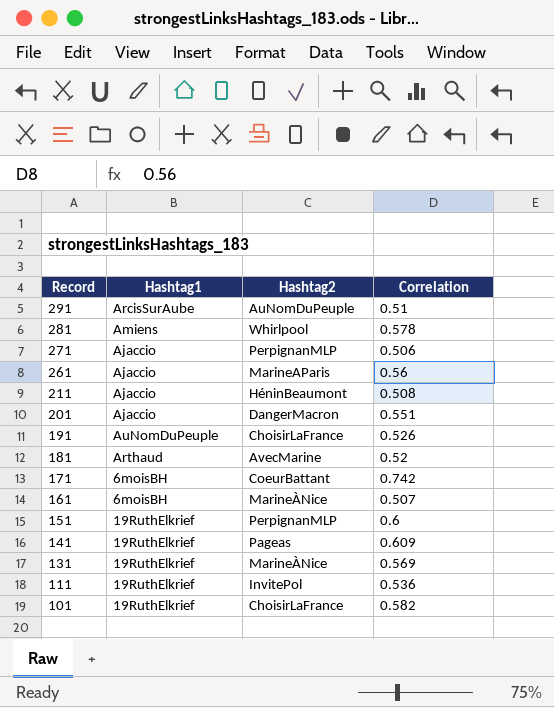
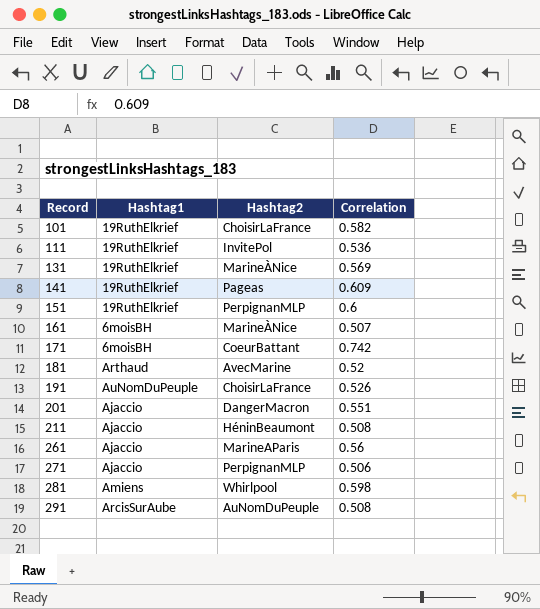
row order: Record descending -> Record ascending
281 | Correlation: 0.578 -> 0.598
291 | Correlation: 0.51 -> 0.508

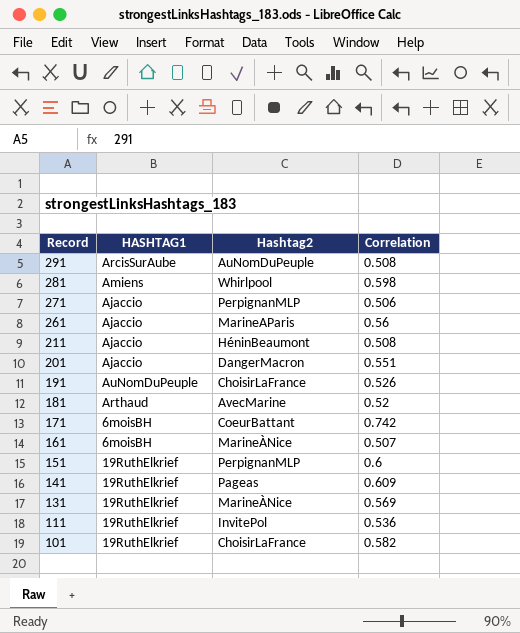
row order: Record ascending -> Record descending
column name: Hashtag1 -> HASHTAG1

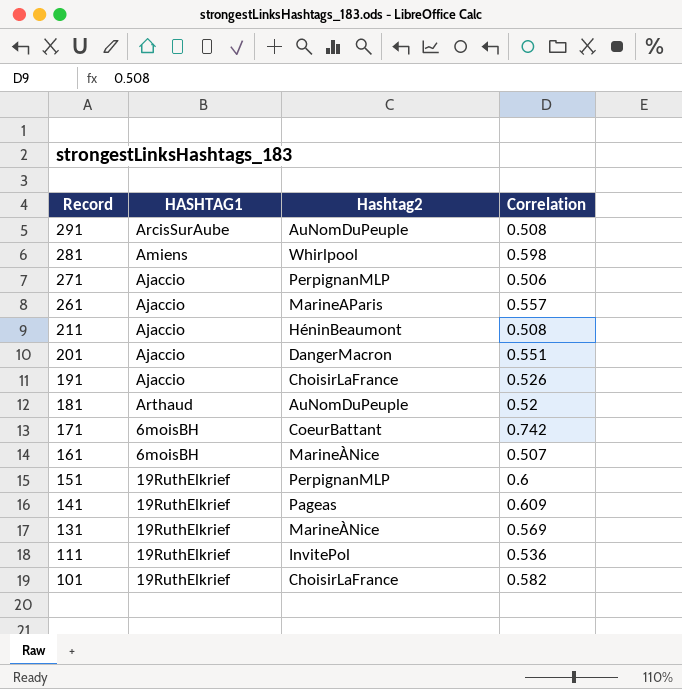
261 | Correlation: 0.56 -> 0.557
191 | HASHTAG1: AuNomDuPeuple -> Ajaccio
181 | Hashtag2: AvecMarine -> AuNomDuPeuple

